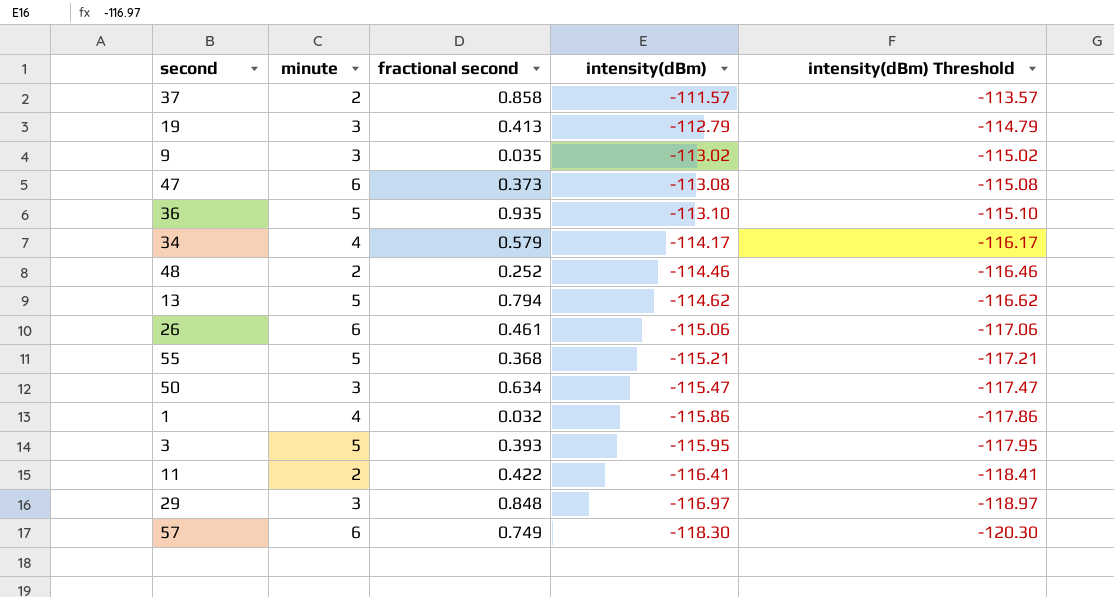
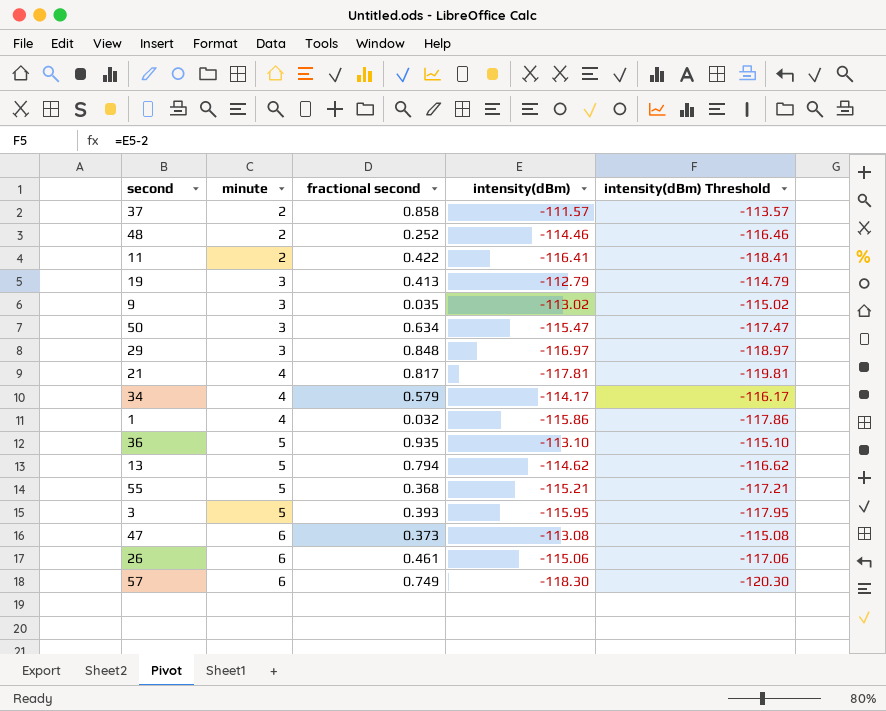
row order: intensity(dBm) descending -> minute ascending
row 21: none -> 4 | 0.817 | -117.81 | -119.81

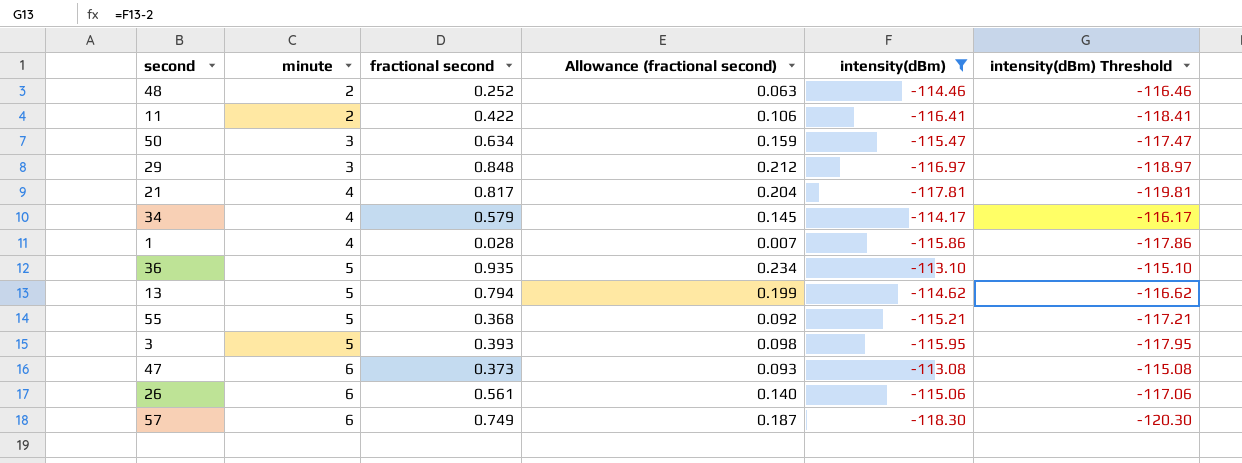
filter: none -> intensity(dBm) <= -113.08
column Allowance (fractional second) | formula: none -> [fractional second] * 0.25
1 | fractional second: 0.032 -> 0.028
26 | fractional second: 0.461 -> 0.561

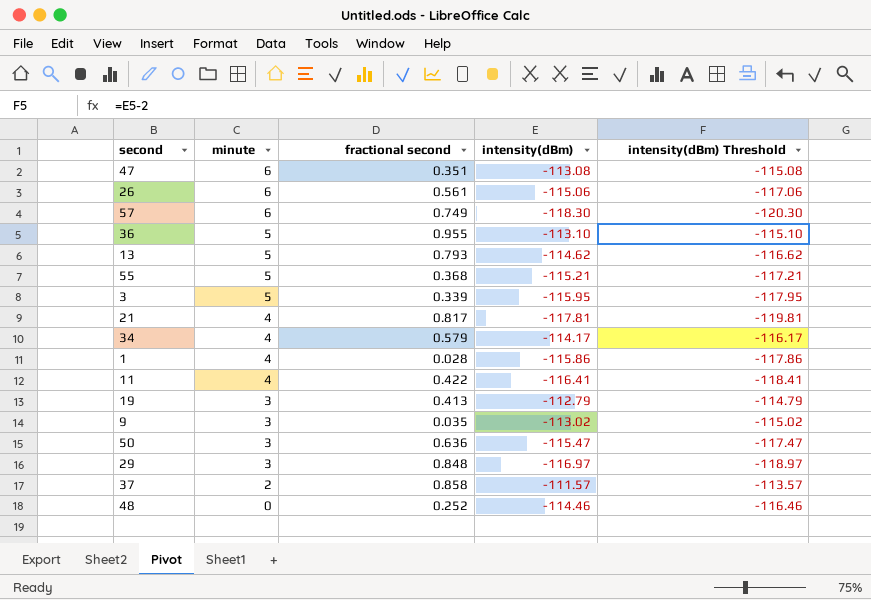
filter: intensity(dBm) <= -113.08 -> none
row order: minute ascending -> minute descending
column Allowance (fractional second) | formula: [fractional second] * 0.25 -> none
47 | fractional second: 0.373 -> 0.351
36 | fractional second: 0.935 -> 0.955
13 | fractional second: 0.794 -> 0.793
3 | fractional second: 0.393 -> 0.339
11 | minute: 2 -> 4
50 | fractional second: 0.634 -> 0.636
48 | minute: 2 -> 0

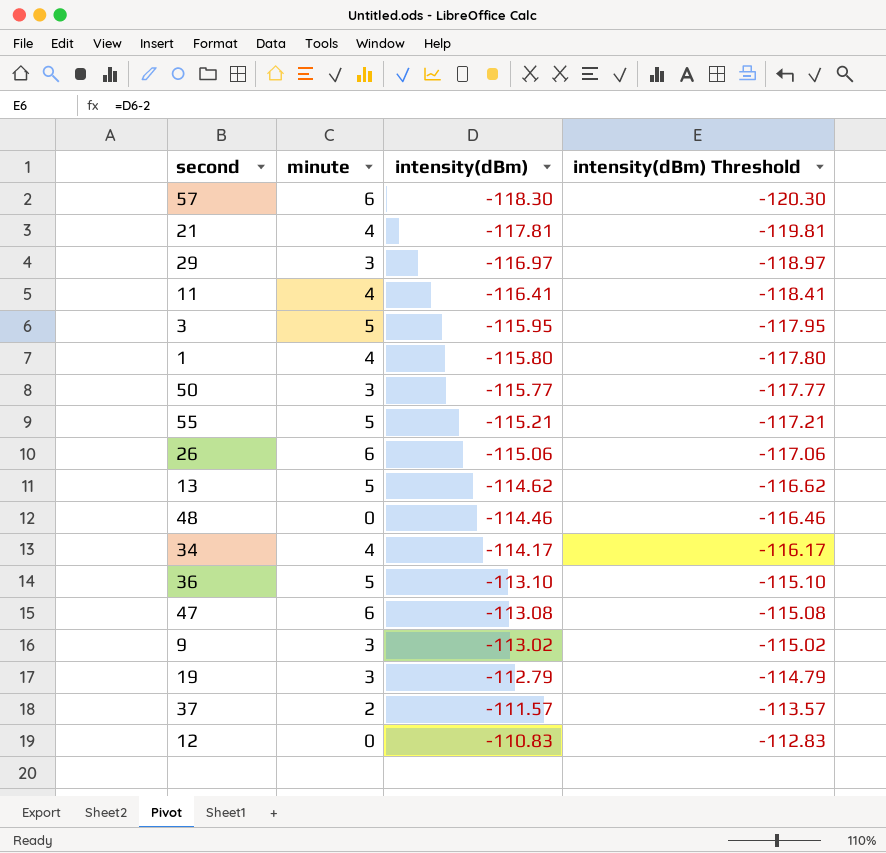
row order: minute descending -> intensity(dBm) ascending
column fractional second | position: 3 -> none
1 | intensity(dBm): -115.86 -> -115.80
1 | intensity(dBm) Threshold: -117.86 -> -117.80
50 | intensity(dBm): -115.47 -> -115.77
50 | intensity(dBm) Threshold: -117.47 -> -117.77
row 12: none -> 0 | -110.83 | -112.83

